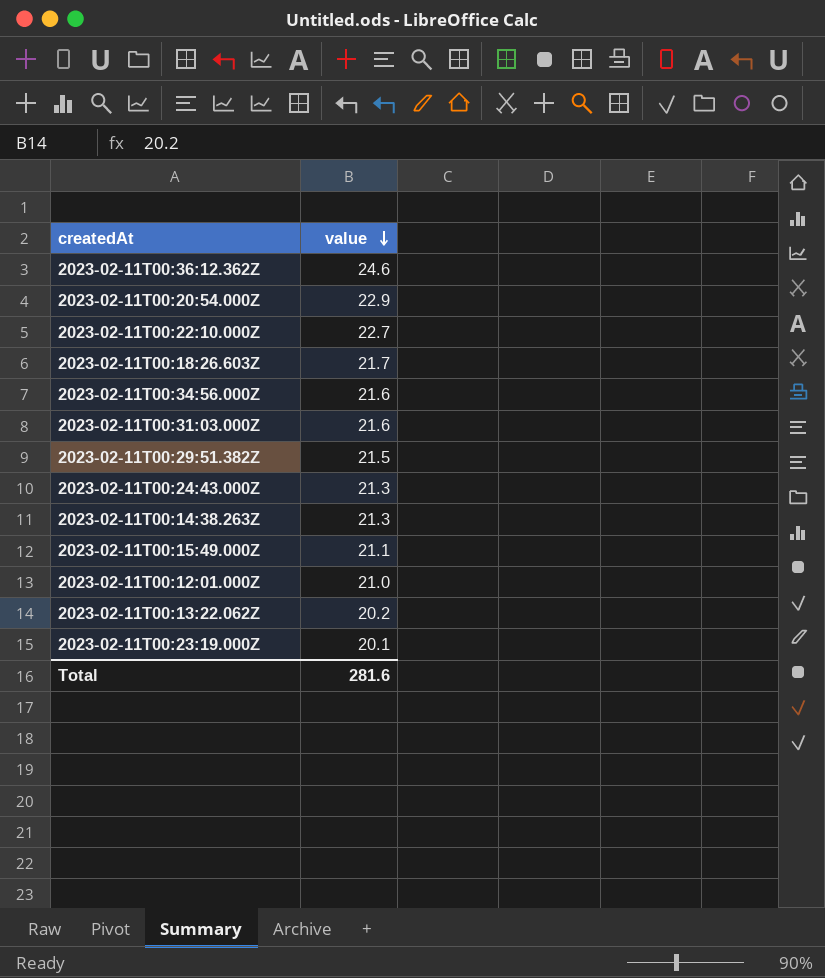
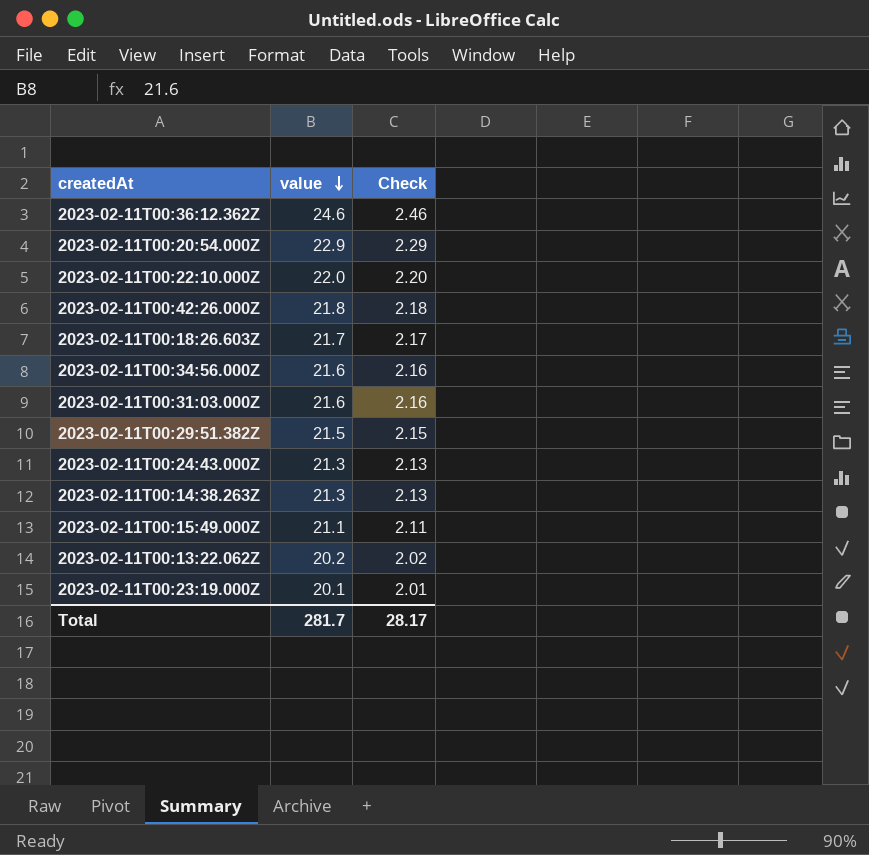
column Check | formula: none -> [value] * 0.1
row 2023-02-11T00:12:01.000Z: 21.0 -> none
2023-02-11T00:22:10.000Z | value: 22.7 -> 22.0
row 2023-02-11T00:42:26.000Z: none -> 21.8 | 2.18
Total | value: 281.6 -> 281.7

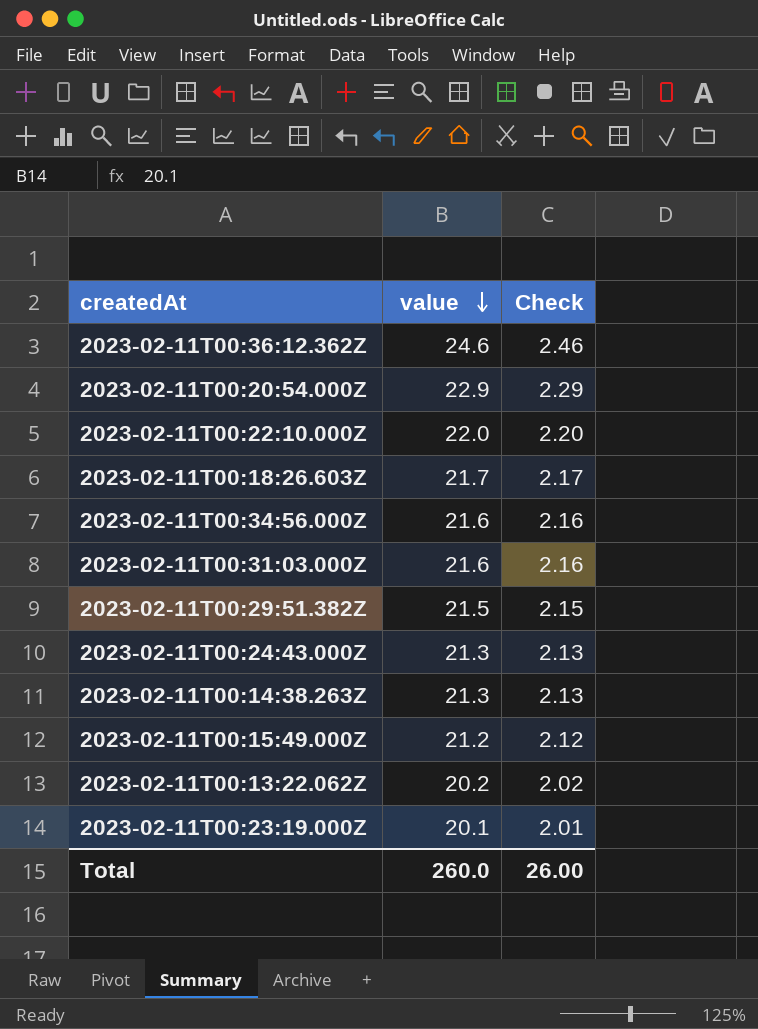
row 2023-02-11T00:42:26.000Z: 21.8 | 2.18 -> none
2023-02-11T00:15:49.000Z | value: 21.1 -> 21.2
2023-02-11T00:15:49.000Z | Check: 2.11 -> 2.12
Total | value: 281.7 -> 260.0
Total | Check: 28.17 -> 26.00

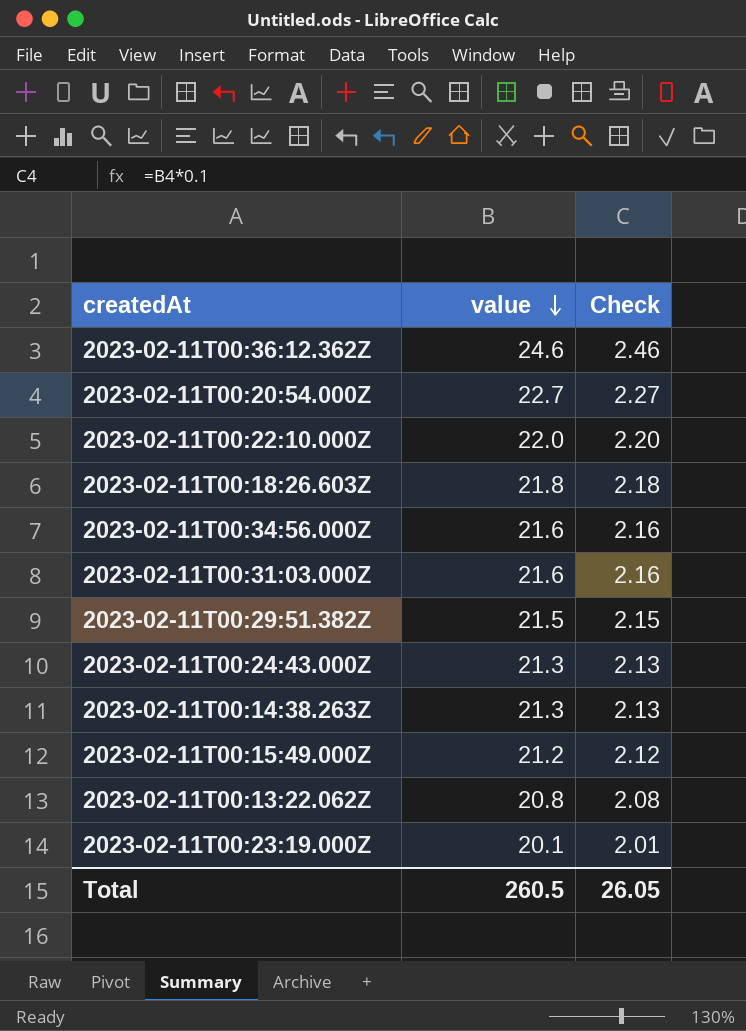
2023-02-11T00:20:54.000Z | value: 22.9 -> 22.7
2023-02-11T00:20:54.000Z | Check: 2.29 -> 2.27
2023-02-11T00:18:26.603Z | value: 21.7 -> 21.8
2023-02-11T00:18:26.603Z | Check: 2.17 -> 2.18
2023-02-11T00:13:22.062Z | value: 20.2 -> 20.8
2023-02-11T00:13:22.062Z | Check: 2.02 -> 2.08
Total | value: 260.0 -> 260.5
Total | Check: 26.00 -> 26.05

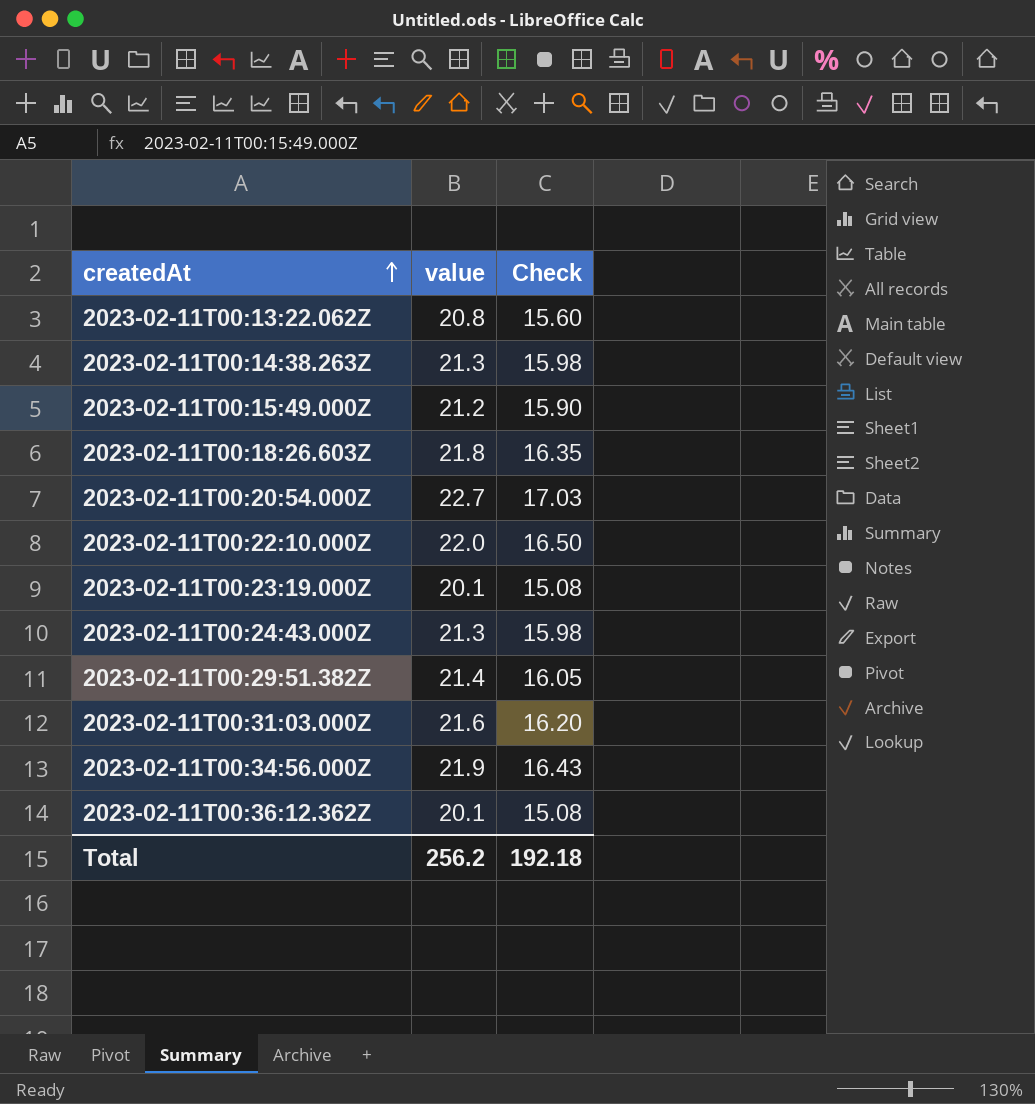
row order: value descending -> createdAt ascending
column Check | formula: [value] * 0.1 -> [value] * 0.75
2023-02-11T00:29:51.382Z | value: 21.5 -> 21.4
2023-02-11T00:34:56.000Z | value: 21.6 -> 21.9
2023-02-11T00:36:12.362Z | value: 24.6 -> 20.1
Total | value: 260.5 -> 256.2
Total | Check: 26.05 -> 192.18

